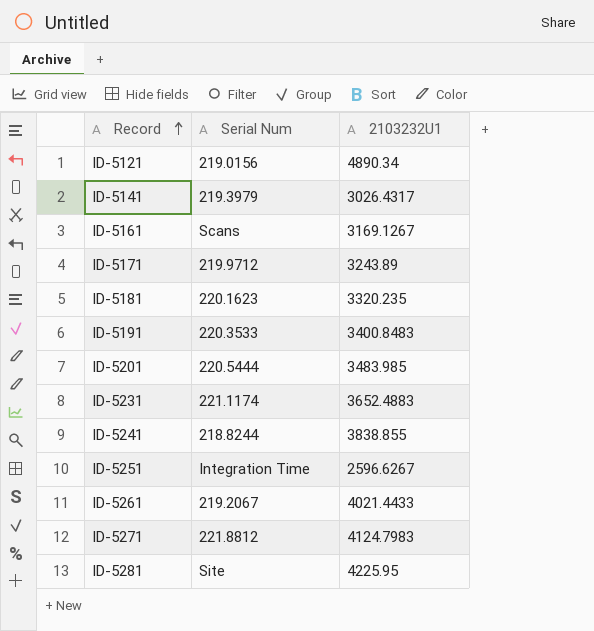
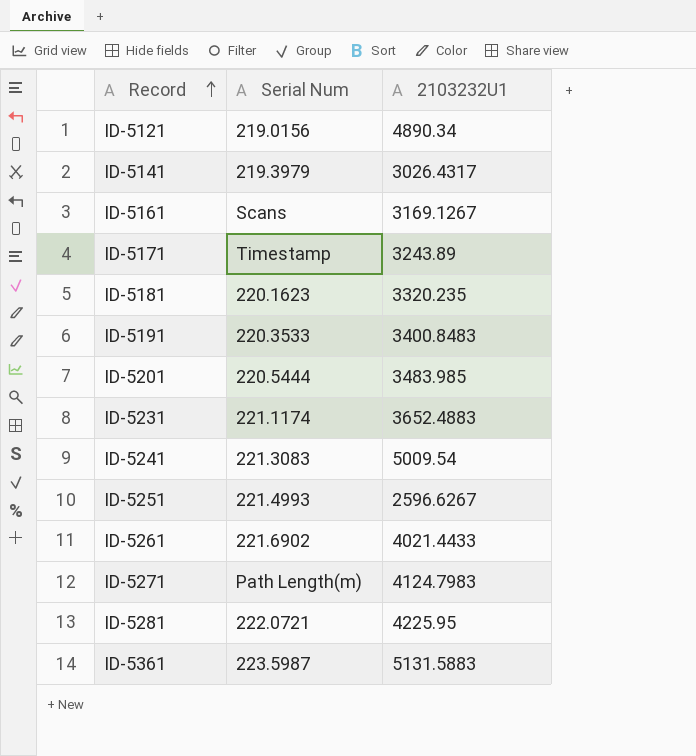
ID-5171 | Serial Num: 219.9712 -> Timestamp
ID-5241 | Serial Num: 218.8244 -> 221.3083
ID-5241 | 2103232U1: 3838.855 -> 5009.54
ID-5251 | Serial Num: Integration Time -> 221.4993
ID-5261 | Serial Num: 219.2067 -> 221.6902
ID-5271 | Serial Num: 221.8812 -> Path Length(m)
ID-5281 | Serial Num: Site -> 222.0721
row ID-5361: none -> 223.5987 | 5131.5883

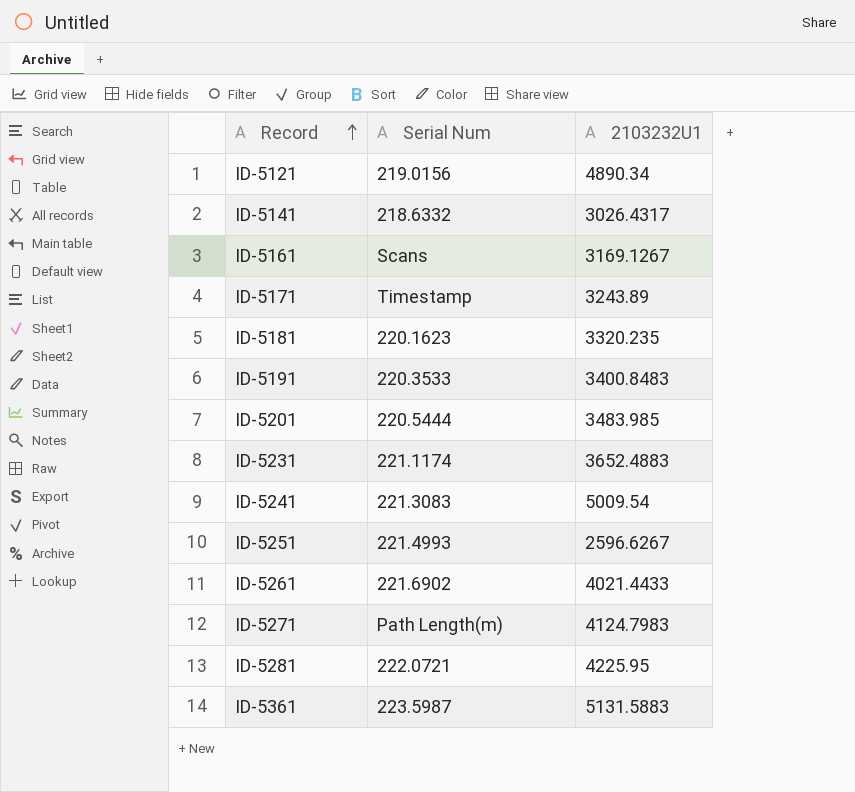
ID-5141 | Serial Num: 219.3979 -> 218.6332

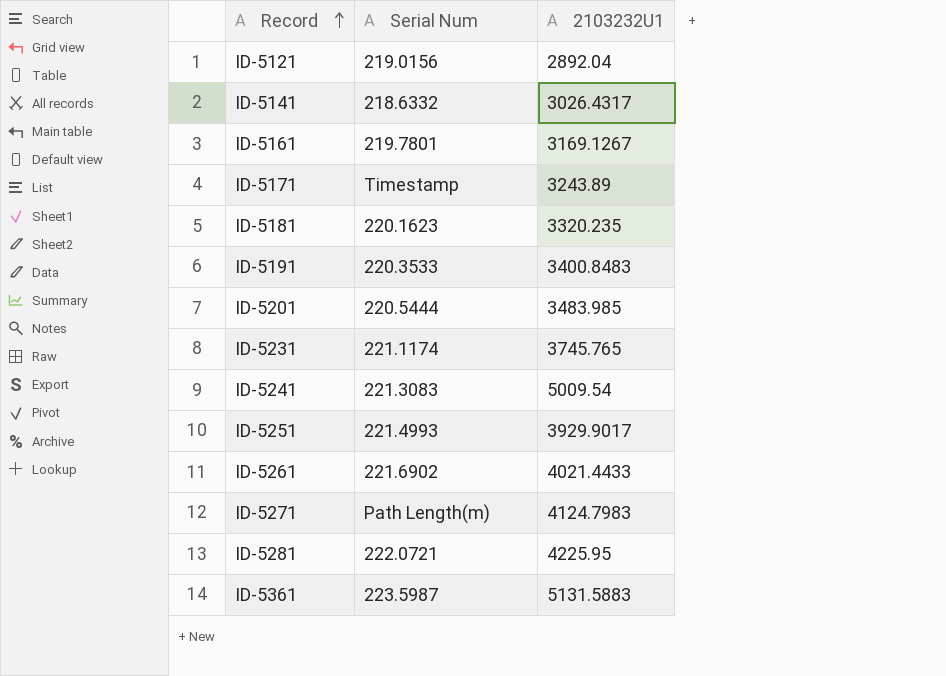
ID-5121 | 2103232U1: 4890.34 -> 2892.04
ID-5161 | Serial Num: Scans -> 219.7801
ID-5231 | 2103232U1: 3652.4883 -> 3745.765
ID-5251 | 2103232U1: 2596.6267 -> 3929.9017

